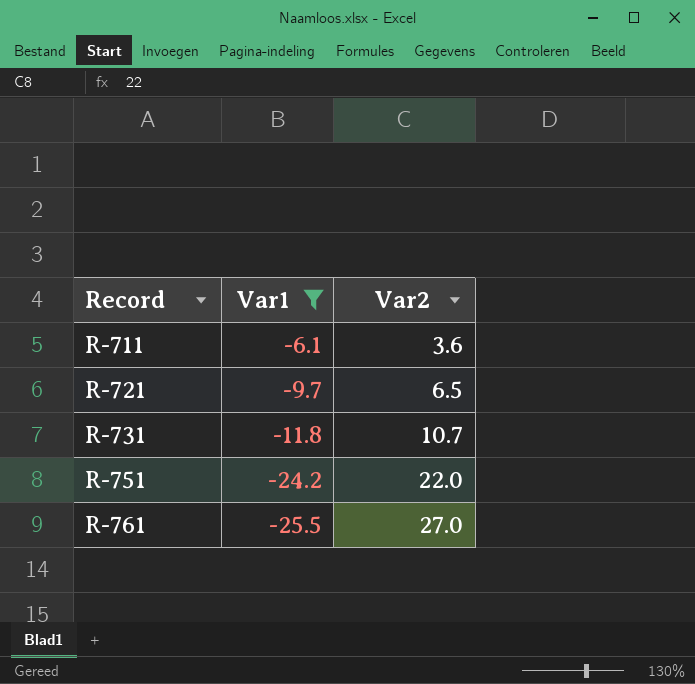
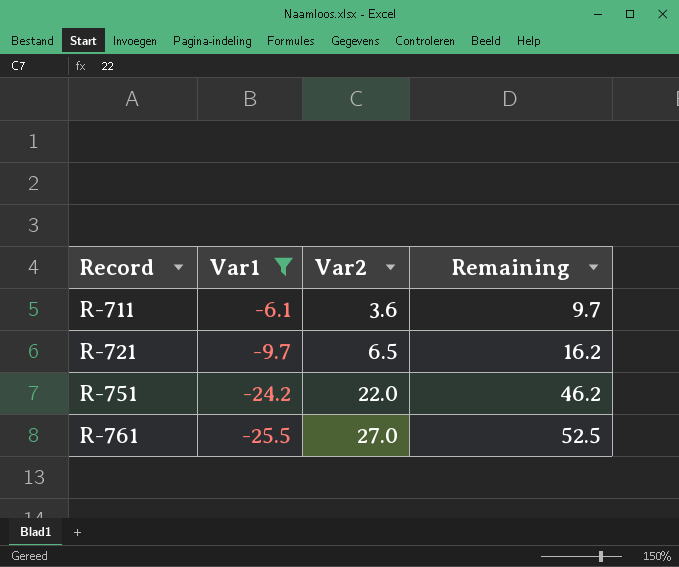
column Remaining | formula: none -> [Var2] - [Var1]
row R-731: -11.8 | 10.7 -> none

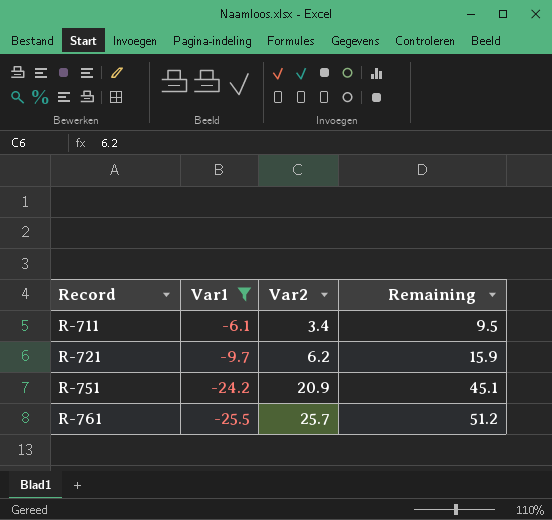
R-711 | Var2: 3.6 -> 3.4
R-711 | Remaining: 9.7 -> 9.5
R-721 | Var2: 6.5 -> 6.2
R-721 | Remaining: 16.2 -> 15.9
R-751 | Var2: 22.0 -> 20.9
R-751 | Remaining: 46.2 -> 45.1
R-761 | Var2: 27.0 -> 25.7
R-761 | Remaining: 52.5 -> 51.2

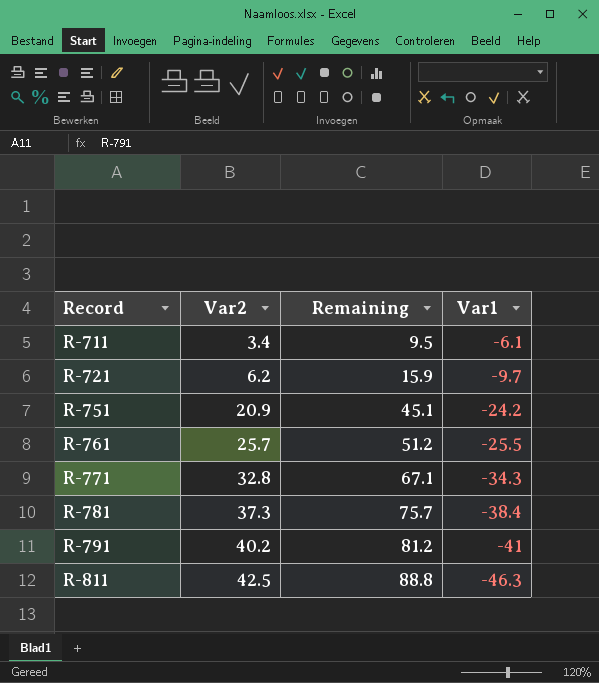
filter: Var1 >= -25.5 -> none
column Var1 | position: 2 -> 4

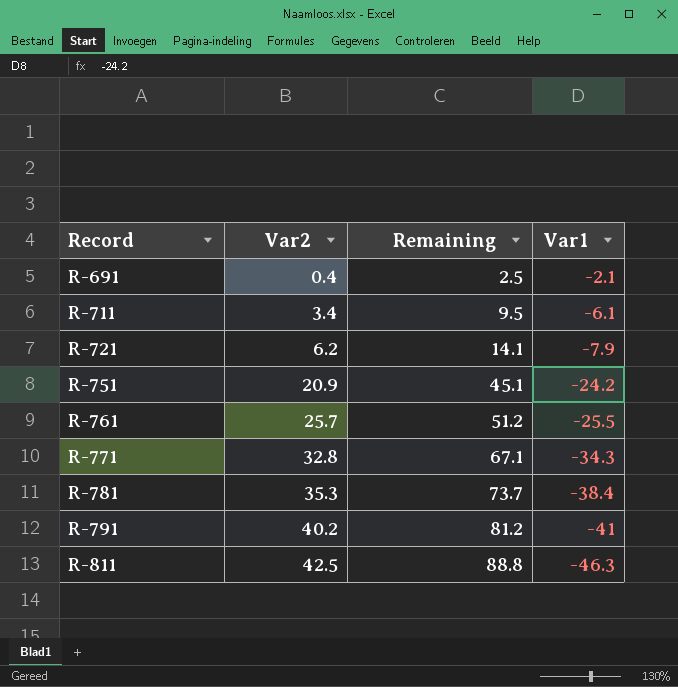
row R-691: none -> 0.4 | 2.5 | -2.1
R-721 | Remaining: 15.9 -> 14.1
R-721 | Var1: -9.7 -> -7.9
R-781 | Var2: 37.3 -> 35.3
R-781 | Remaining: 75.7 -> 73.7

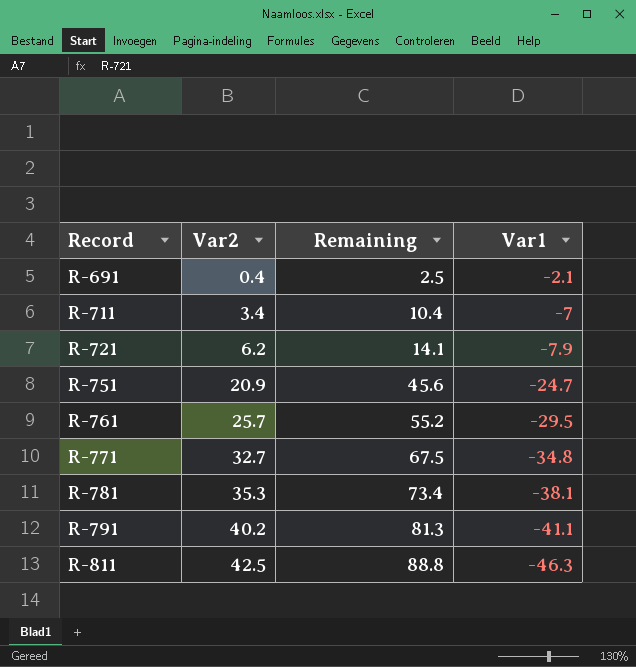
R-711 | Remaining: 9.5 -> 10.4
R-711 | Var1: -6.1 -> -7
R-751 | Remaining: 45.1 -> 45.6
R-751 | Var1: -24.2 -> -24.7
R-761 | Remaining: 51.2 -> 55.2
R-761 | Var1: -25.5 -> -29.5
R-771 | Var2: 32.8 -> 32.7
R-771 | Remaining: 67.1 -> 67.5
R-771 | Var1: -34.3 -> -34.8
R-781 | Remaining: 73.7 -> 73.4
R-781 | Var1: -38.4 -> -38.1
R-791 | Remaining: 81.2 -> 81.3
R-791 | Var1: -41 -> -41.1

